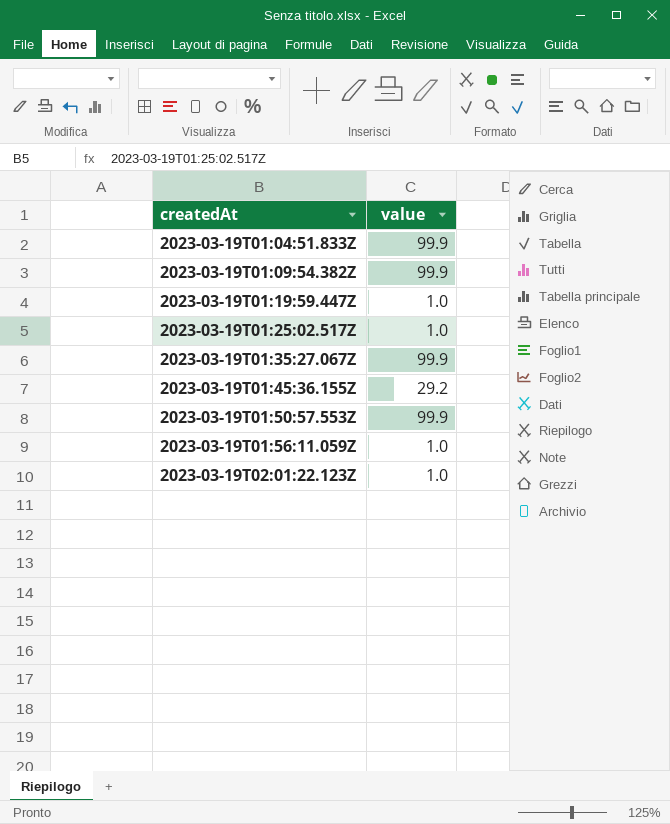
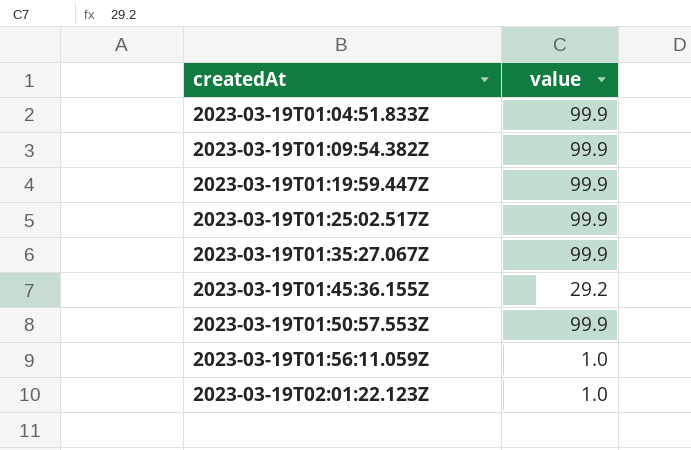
2023-03-19T01:19:59.447Z | value: 1.0 -> 99.9
2023-03-19T01:25:02.517Z | value: 1.0 -> 99.9

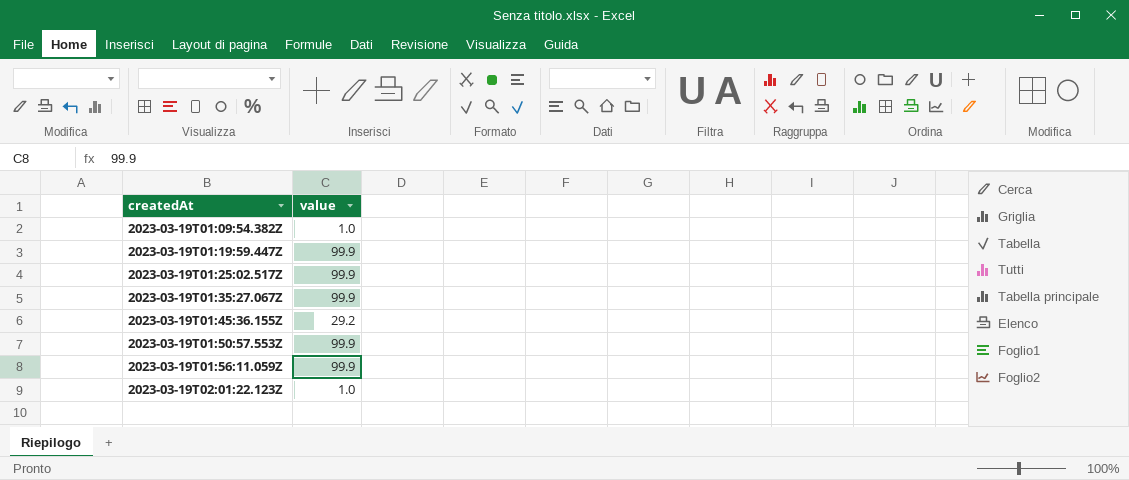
row 2023-03-19T01:04:51.833Z: 99.9 -> none
2023-03-19T01:09:54.382Z | value: 99.9 -> 1.0
2023-03-19T01:56:11.059Z | value: 1.0 -> 99.9

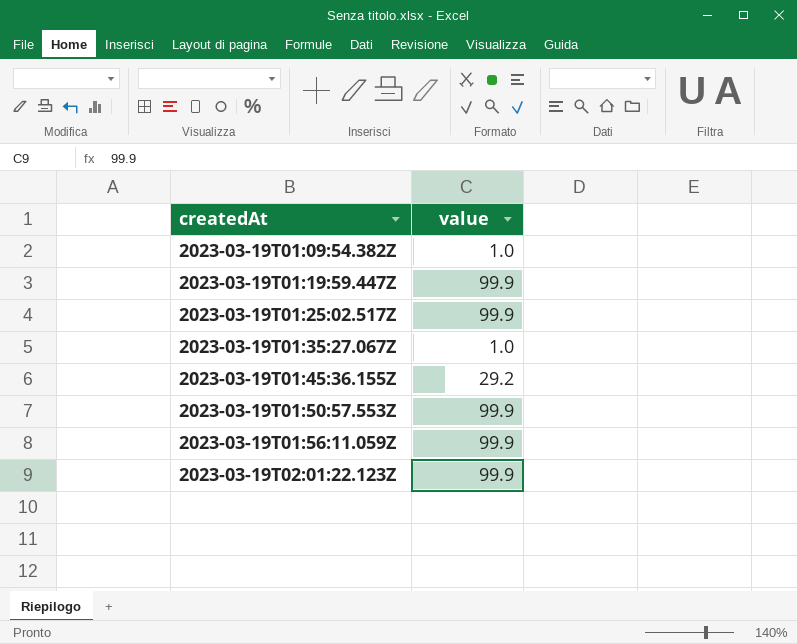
2023-03-19T01:35:27.067Z | value: 99.9 -> 1.0
2023-03-19T02:01:22.123Z | value: 1.0 -> 99.9

